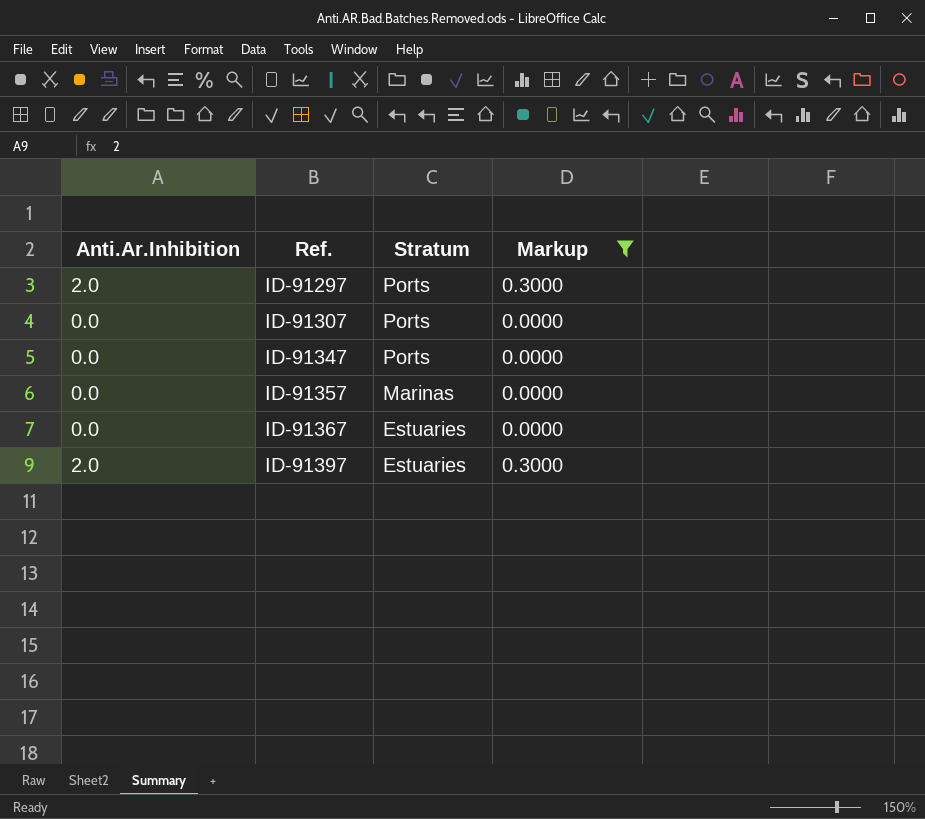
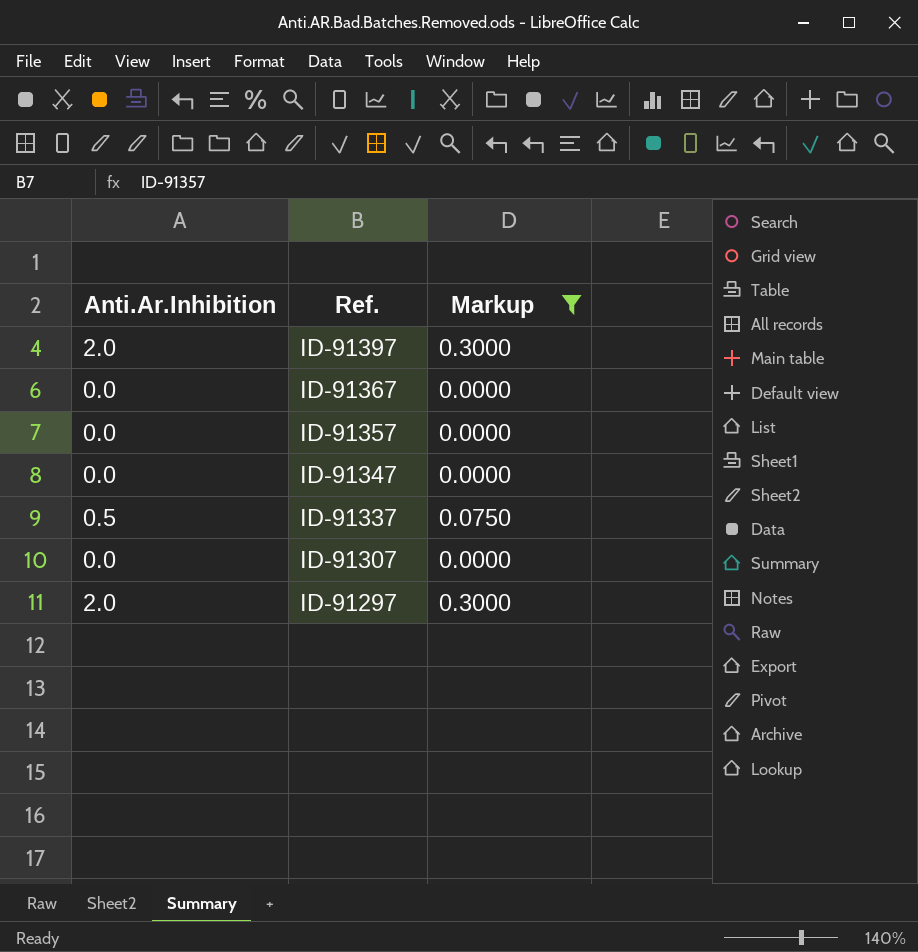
row order: Ref. ascending -> Ref. descending
column Stratum | position: 3 -> none
row ID-91337: none -> 0.5 | 0.0750

